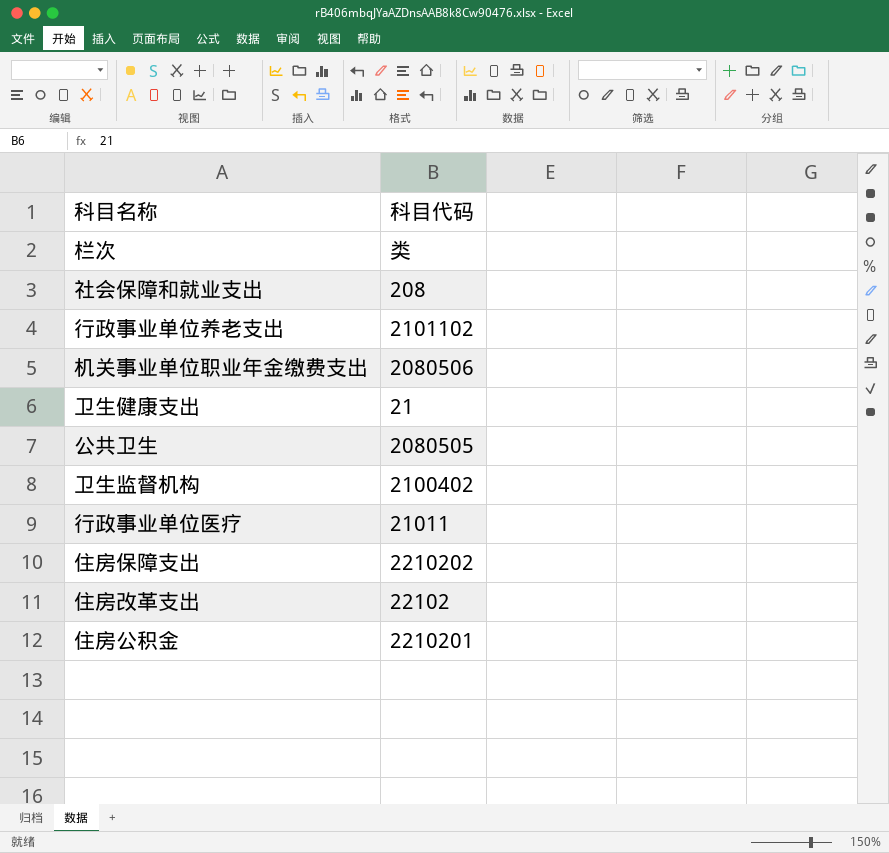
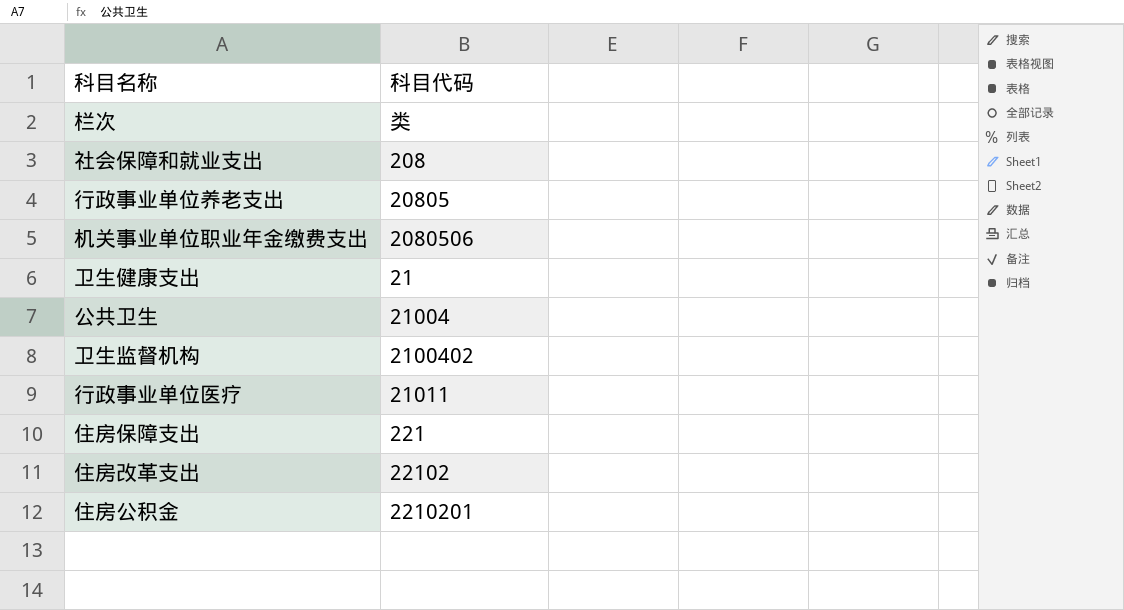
行政事业单位养老支出 | 科目代码: 2101102 -> 20805
公共卫生 | 科目代码: 2080505 -> 21004
住房保障支出 | 科目代码: 2210202 -> 221

